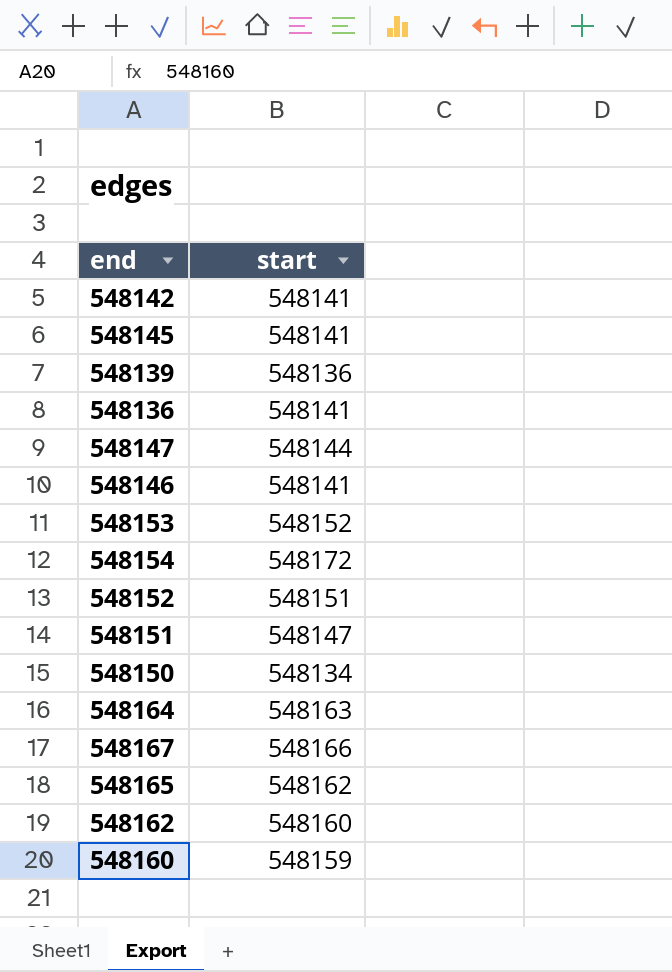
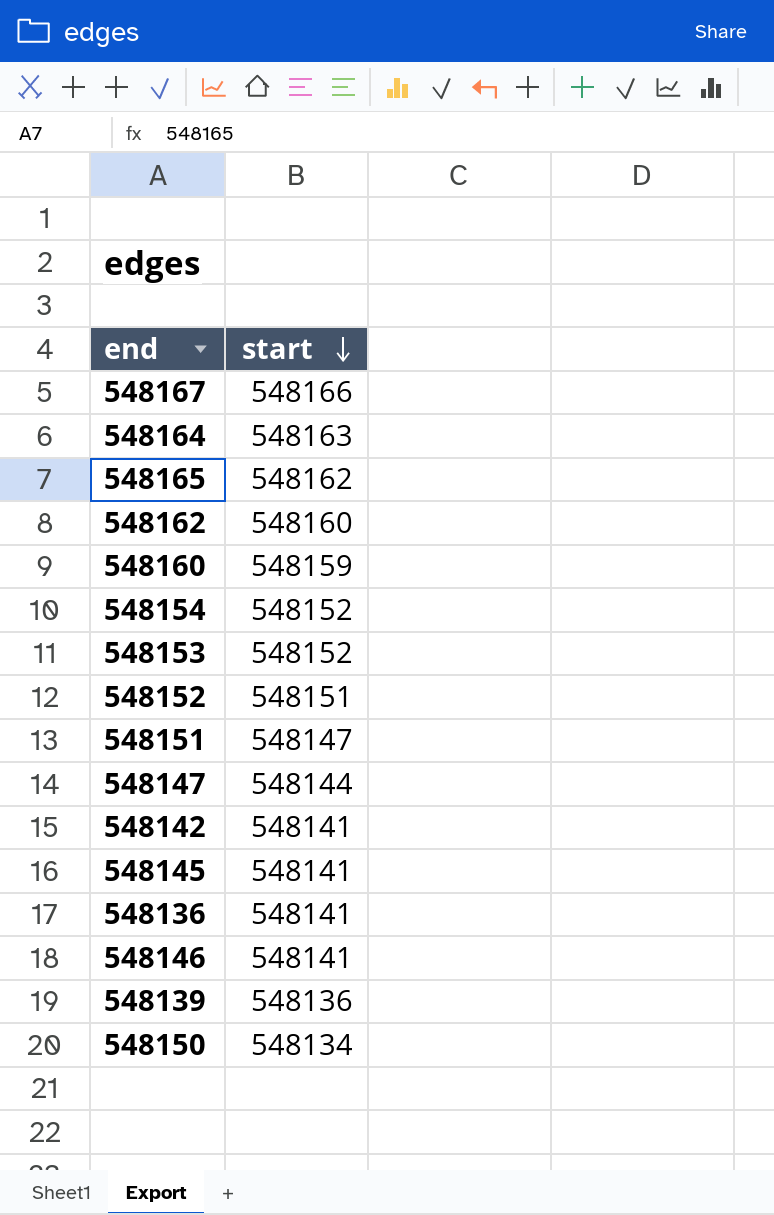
row order: none -> start descending
548154 | start: 548172 -> 548152

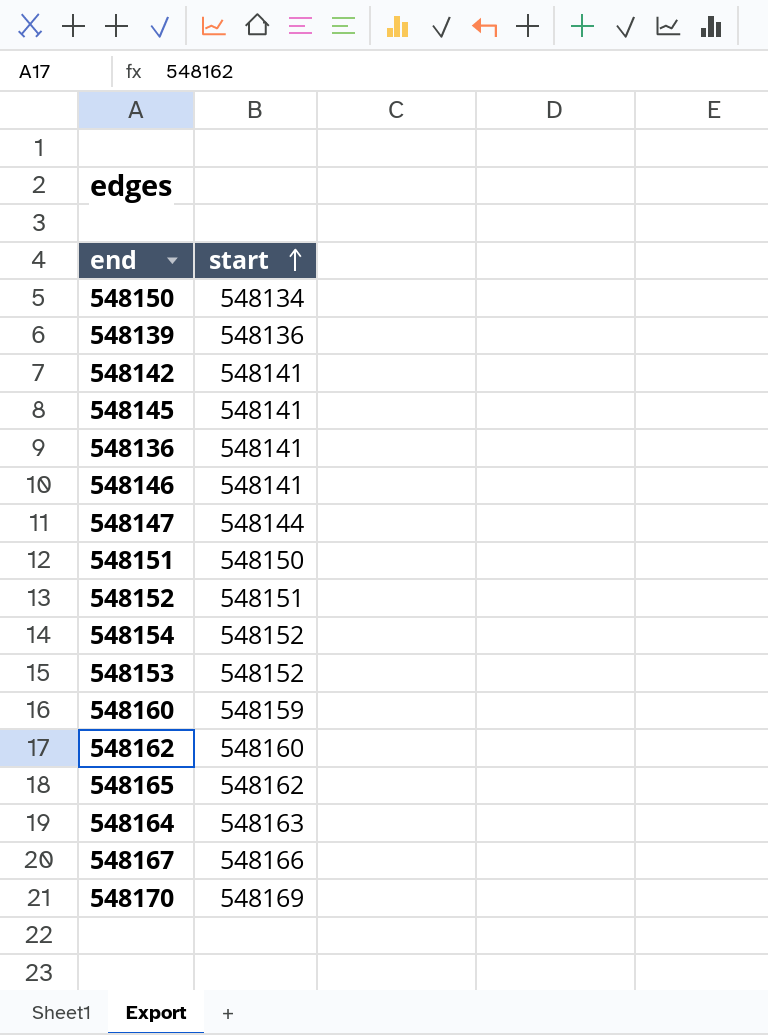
row order: start descending -> start ascending
548151 | start: 548147 -> 548150
row 548170: none -> 548169

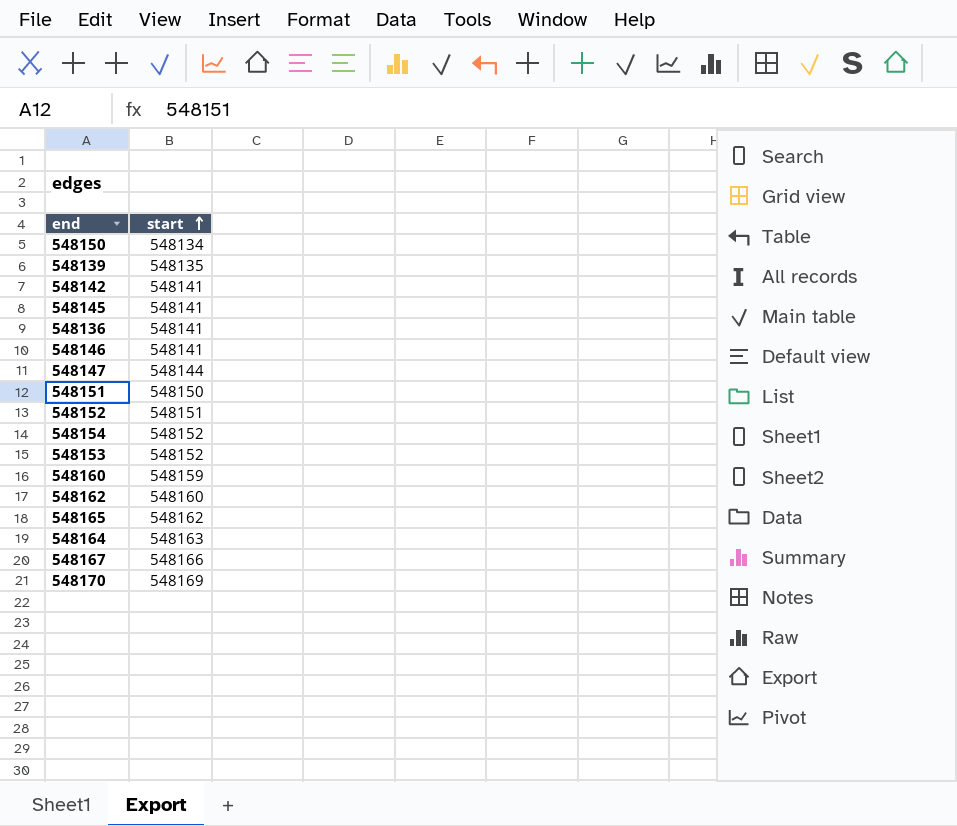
548139 | start: 548136 -> 548135

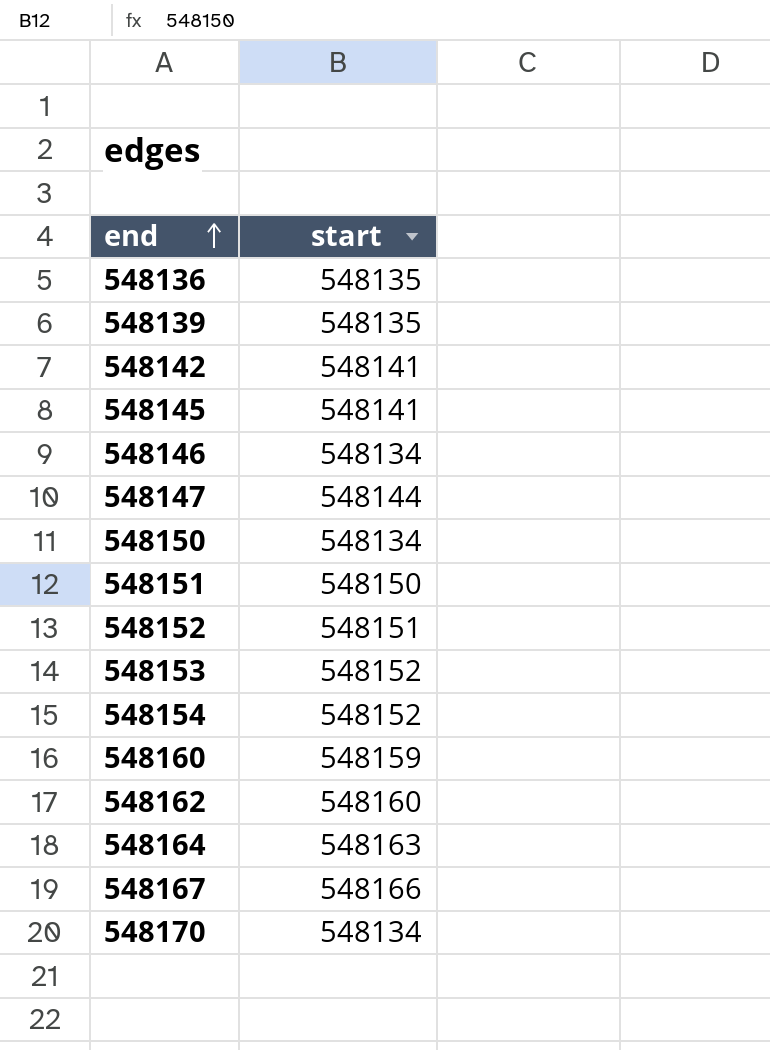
row order: start ascending -> end ascending
row 548165: 548162 -> none
548136 | start: 548141 -> 548135
548146 | start: 548141 -> 548134
548170 | start: 548169 -> 548134

